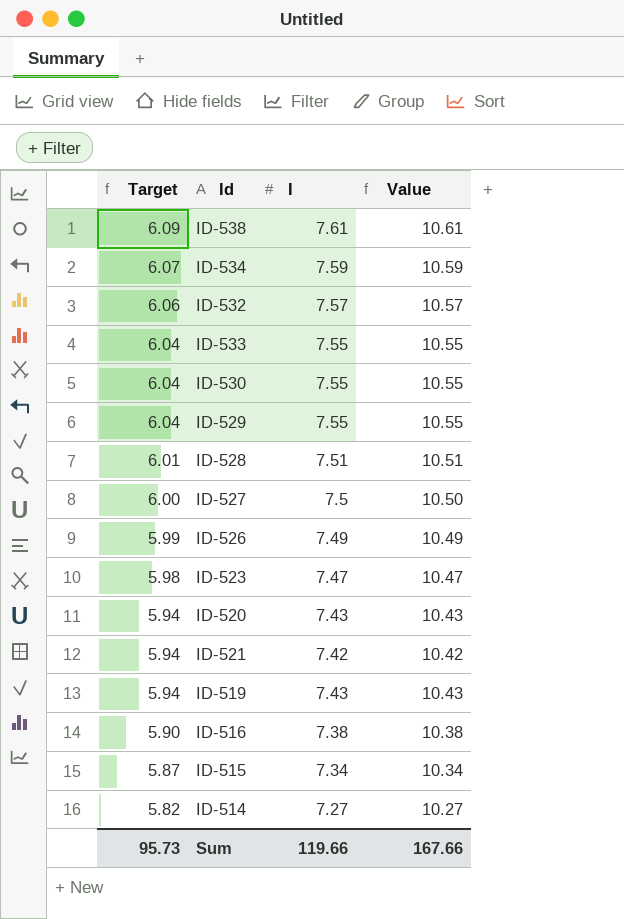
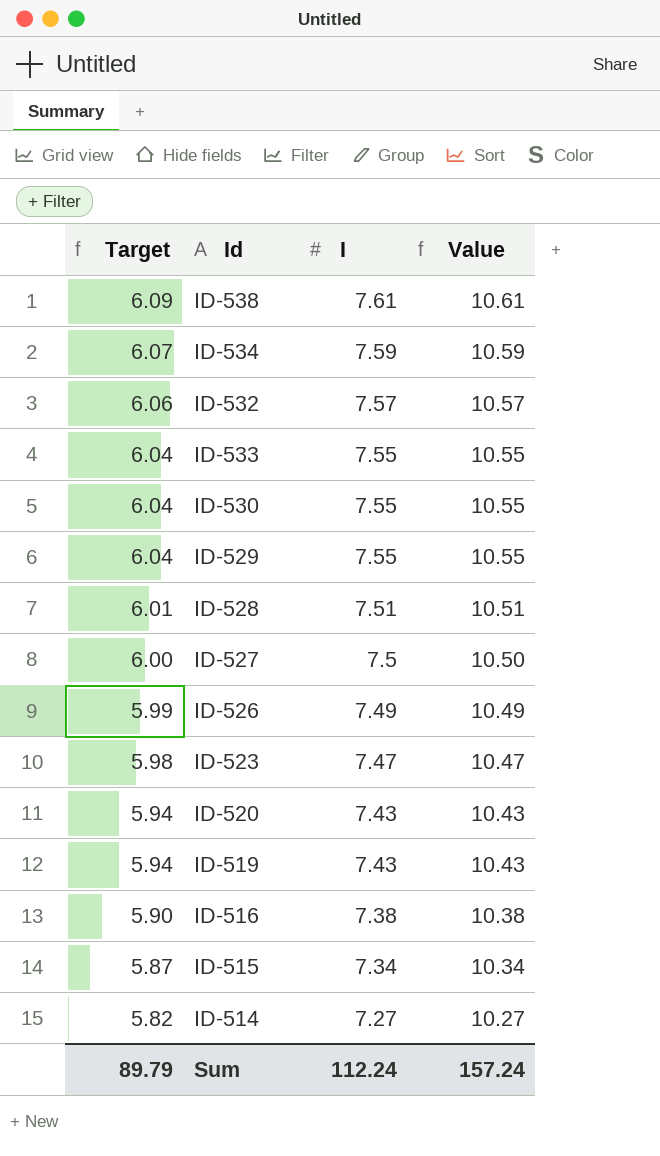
row ID-521: 5.94 | 7.42 | 10.42 -> none
Sum | Target: 95.73 -> 89.79
Sum | I: 119.66 -> 112.24
Sum | Value: 167.66 -> 157.24

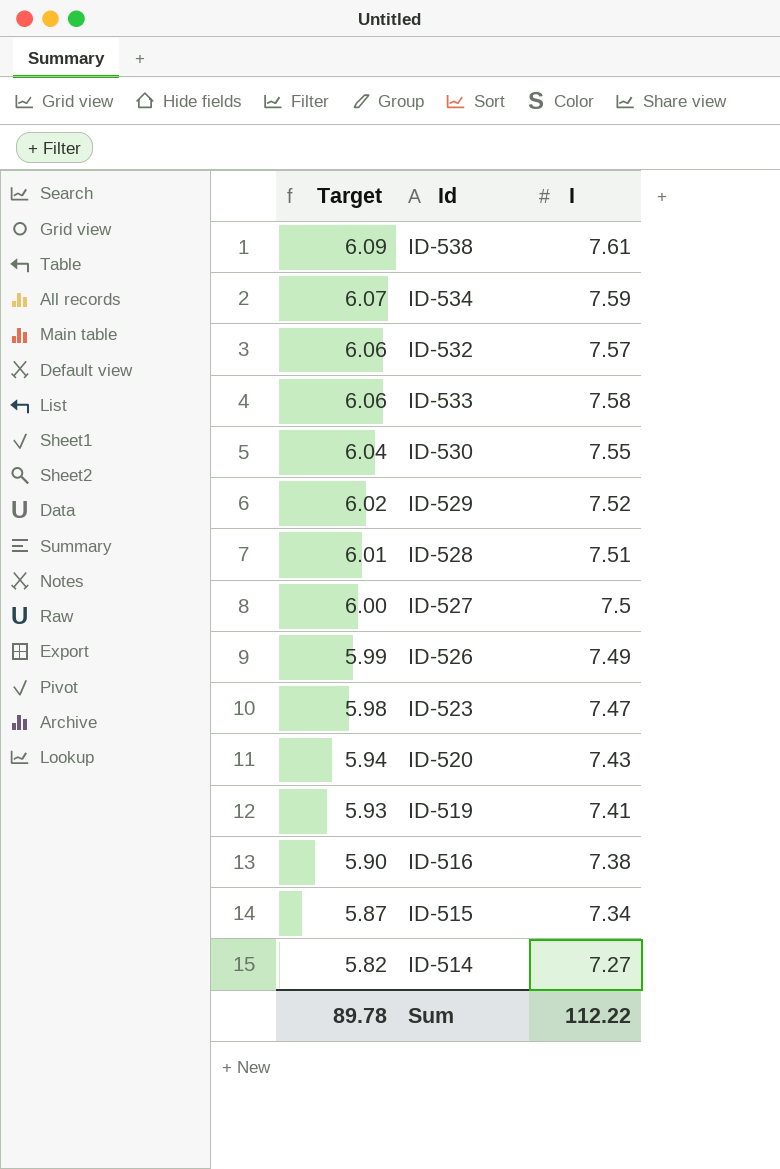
column Value | formula: [I] + 3 -> none
ID-533 | Target: 6.04 -> 6.06
ID-533 | I: 7.55 -> 7.58
ID-529 | Target: 6.04 -> 6.02
ID-529 | I: 7.55 -> 7.52
ID-519 | Target: 5.94 -> 5.93
ID-519 | I: 7.43 -> 7.41
Sum | Target: 89.79 -> 89.78
Sum | I: 112.24 -> 112.22

